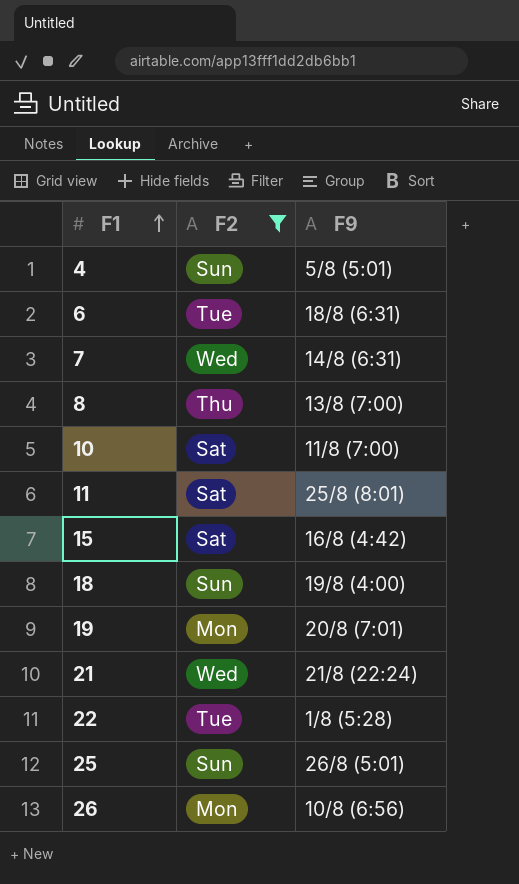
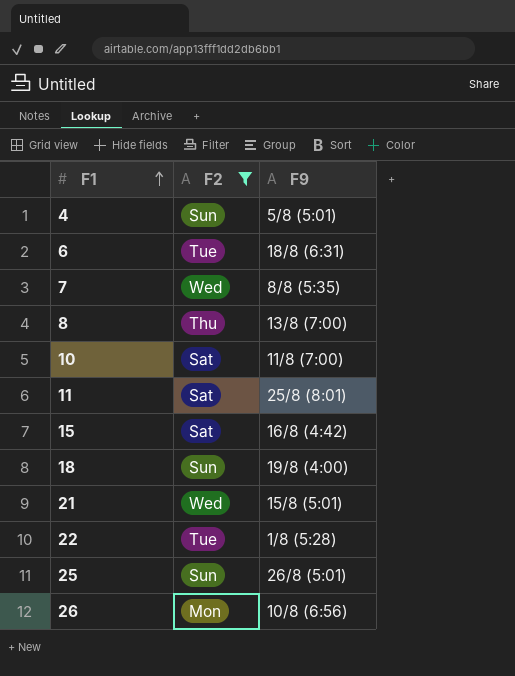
row 19: Mon | 20/8 (7:01) -> none
7 | F9: 14/8 (6:31) -> 8/8 (5:35)
21 | F9: 21/8 (22:24) -> 15/8 (5:01)

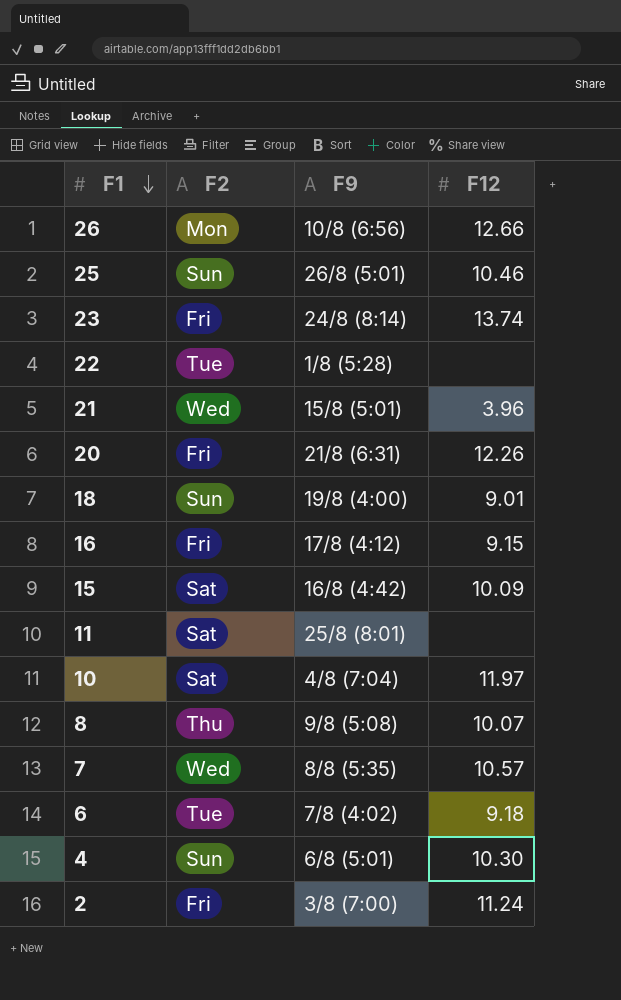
filter: F2 != Fri -> none
row order: F1 ascending -> F1 descending
column F12 | position: none -> 4
10 | F9: 11/8 (7:00) -> 4/8 (7:04)
8 | F9: 13/8 (7:00) -> 9/8 (5:08)
6 | F9: 18/8 (6:31) -> 7/8 (4:02)
4 | F9: 5/8 (5:01) -> 6/8 (5:01)

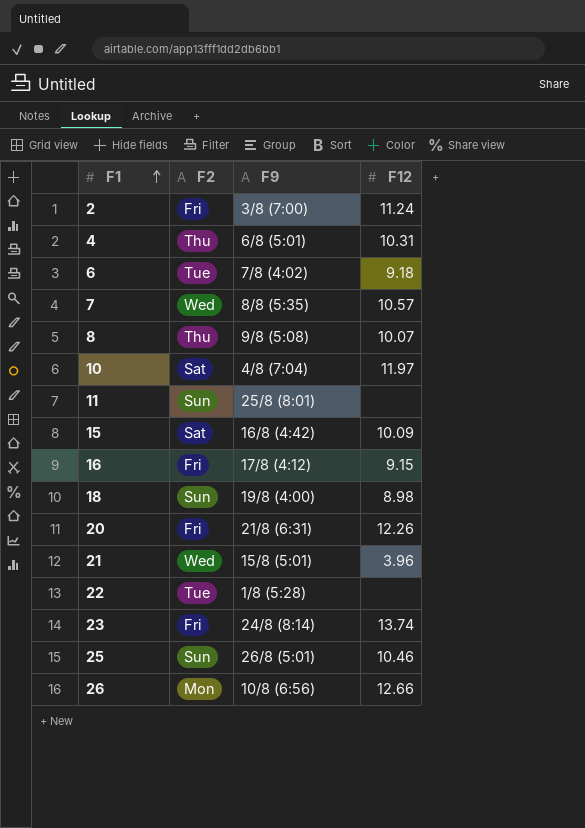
row order: F1 descending -> F1 ascending
4 | F2: Sun -> Thu
4 | F12: 10.30 -> 10.31
11 | F2: Sat -> Sun
18 | F12: 9.01 -> 8.98

